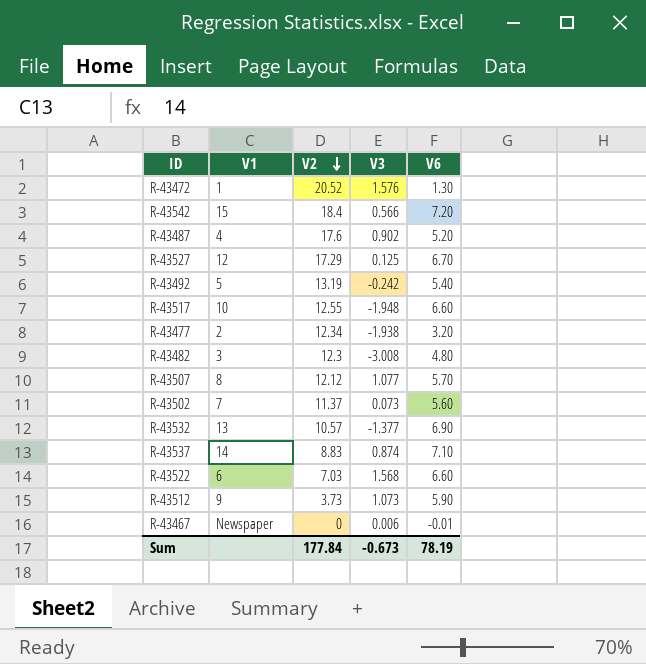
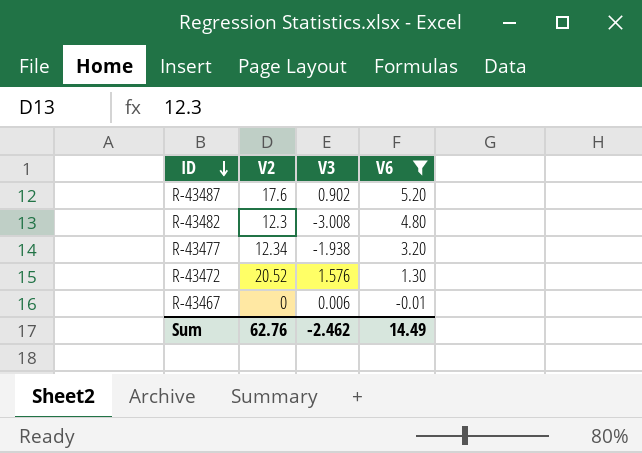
filter: none -> V6 <= 5.20
row order: V2 descending -> ID descending
column V1 | position: 2 -> none
Sum | V2: 177.84 -> 62.76
Sum | V3: -0.673 -> -2.462
Sum | V6: 78.19 -> 14.49

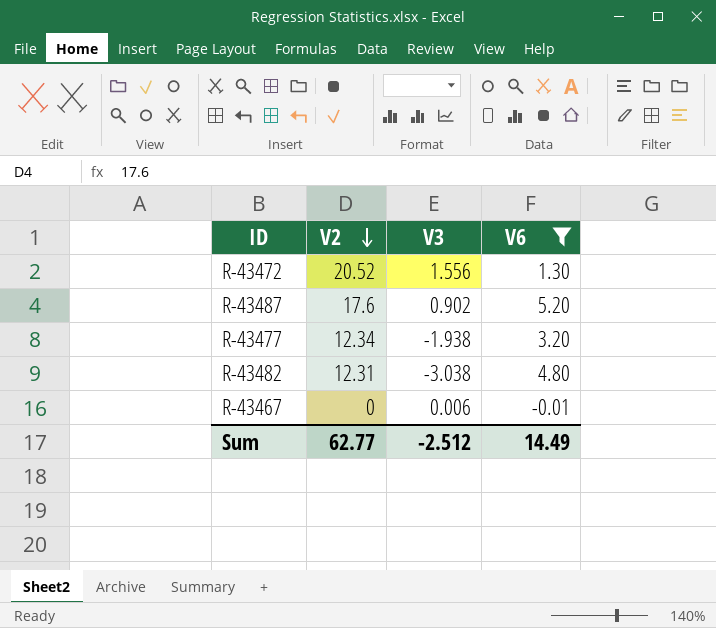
row order: ID descending -> V2 descending
R-43472 | V3: 1.576 -> 1.556
R-43482 | V2: 12.3 -> 12.31
R-43482 | V3: -3.008 -> -3.038
Sum | V2: 62.76 -> 62.77
Sum | V3: -2.462 -> -2.512

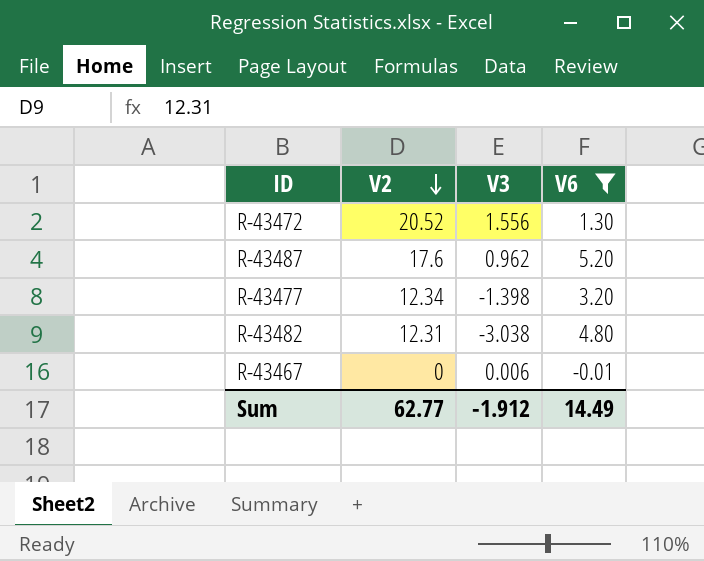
R-43487 | V3: 0.902 -> 0.962
R-43477 | V3: -1.938 -> -1.398
Sum | V3: -2.512 -> -1.912

